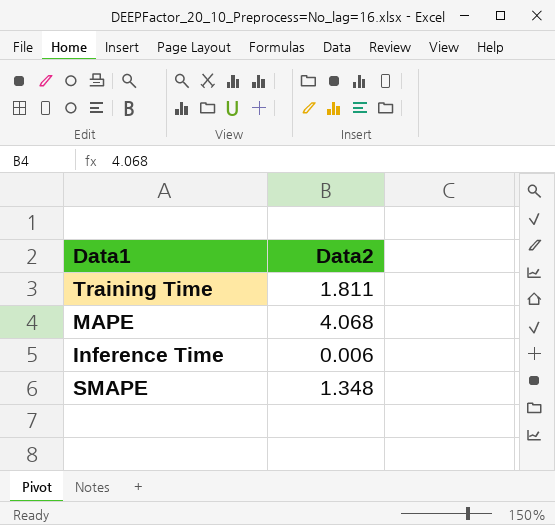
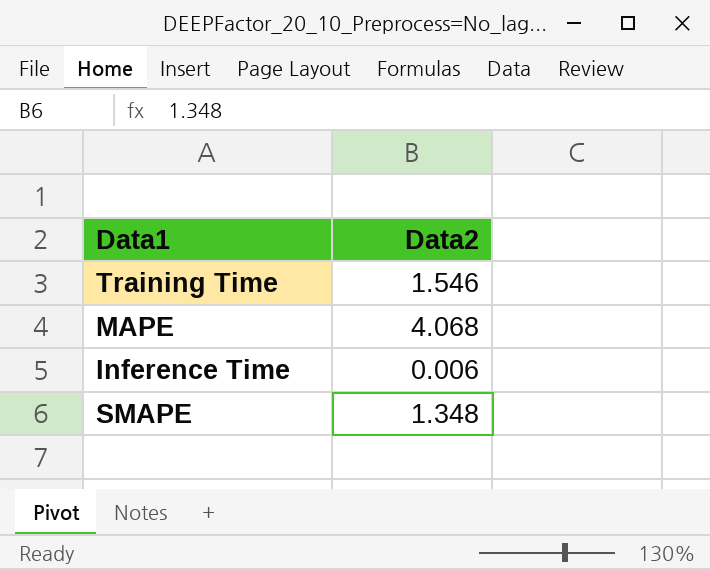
Training Time | Data2: 1.811 -> 1.546

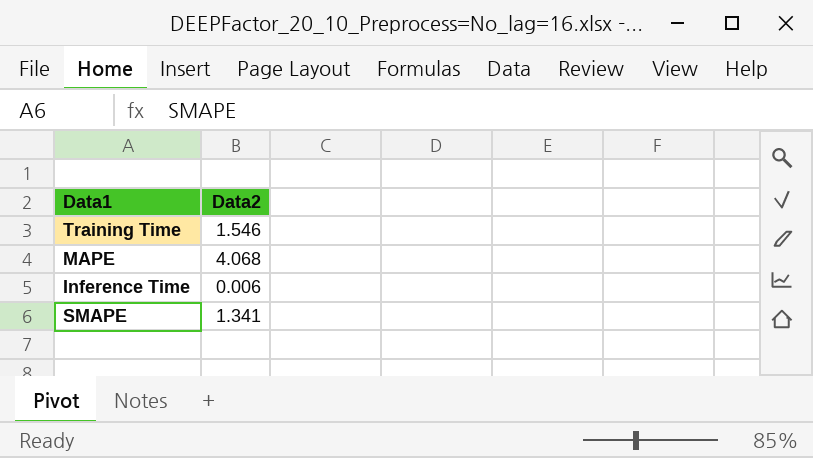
SMAPE | Data2: 1.348 -> 1.341

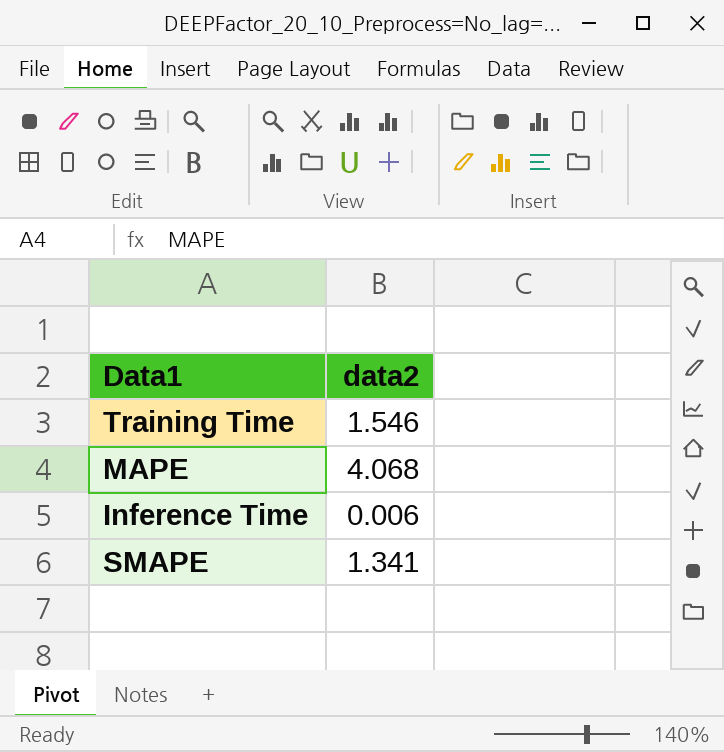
column name: Data2 -> data2

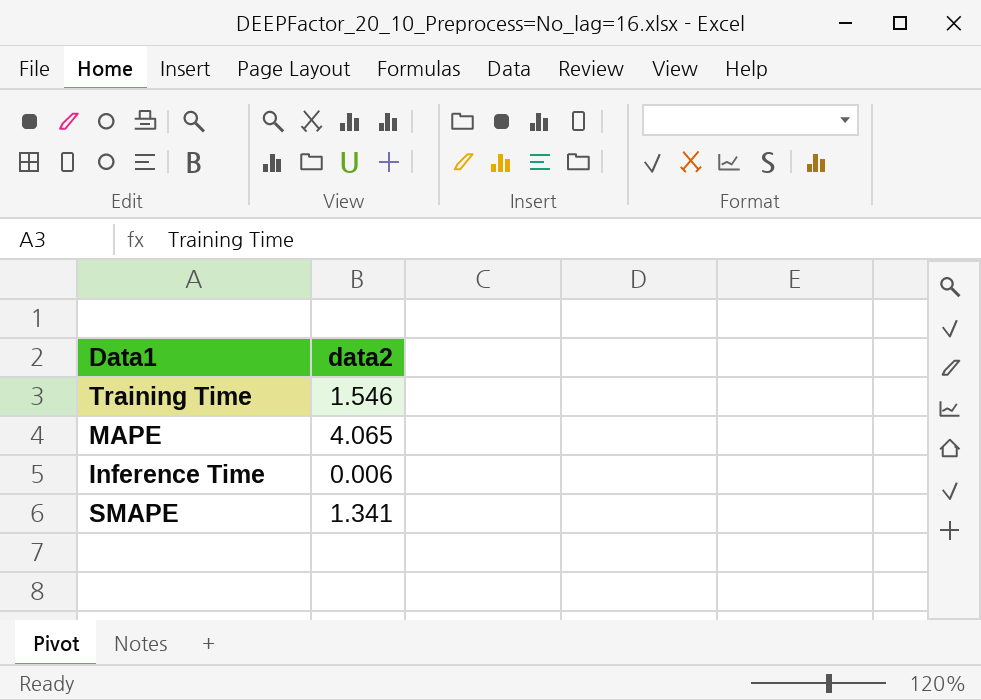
MAPE | data2: 4.068 -> 4.065

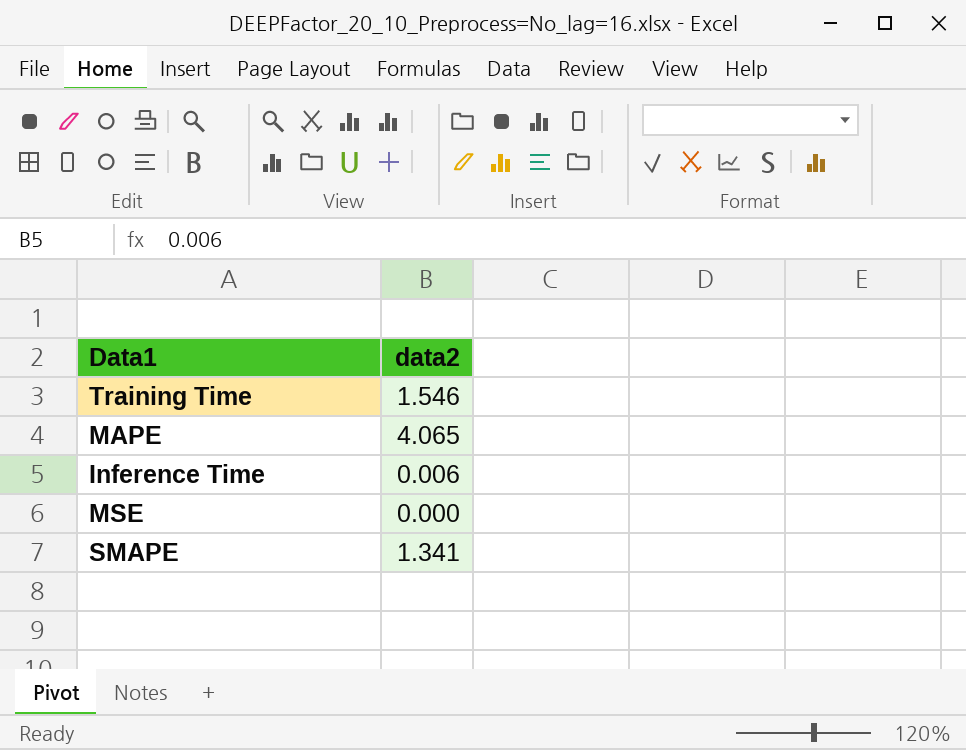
row MSE: none -> 0.000

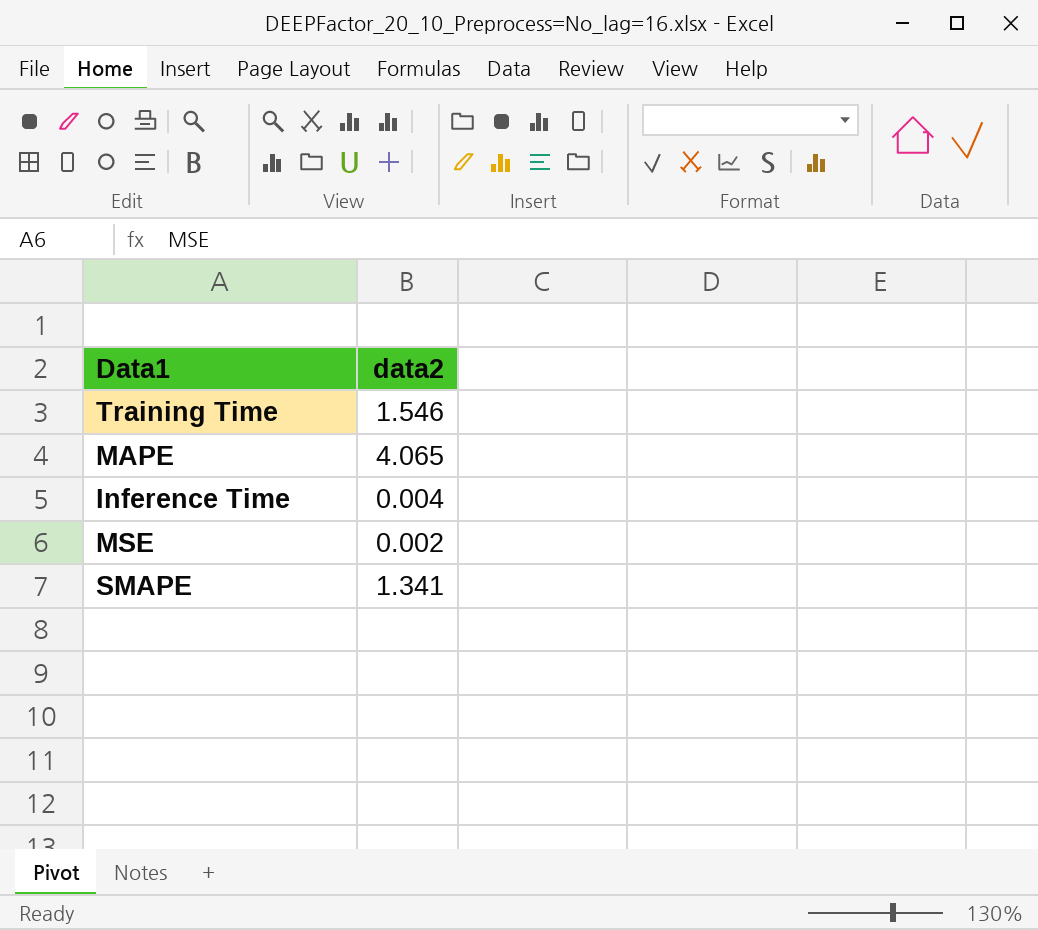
Inference Time | data2: 0.006 -> 0.004
MSE | data2: 0.000 -> 0.002

